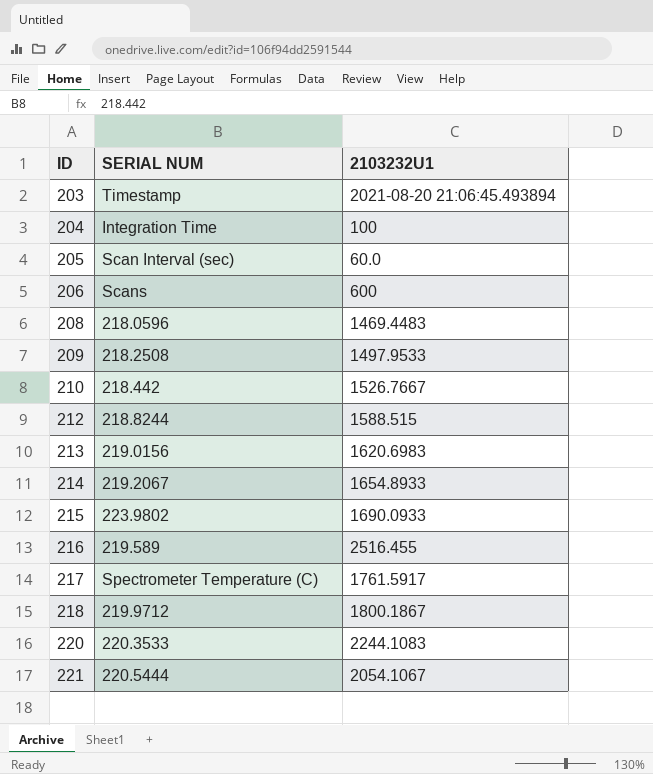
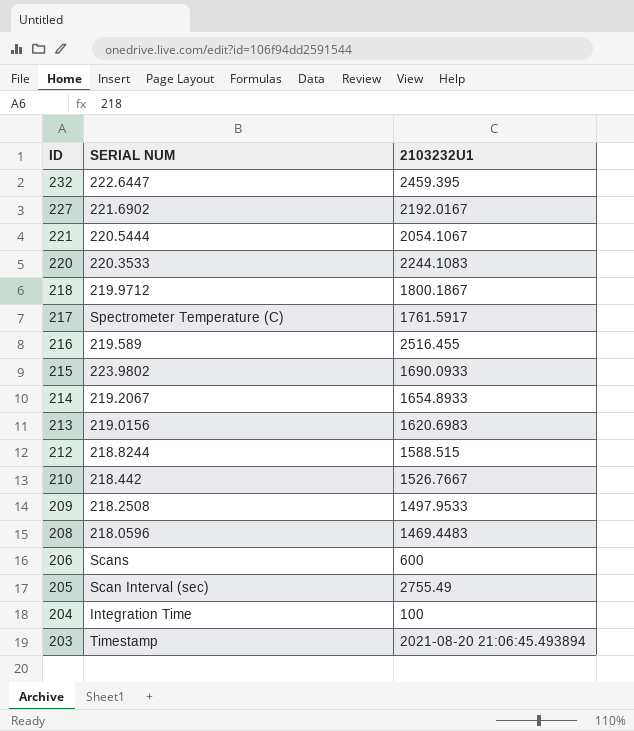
row order: ID ascending -> ID descending
row 232: none -> 222.6447 | 2459.395
row 227: none -> 221.6902 | 2192.0167
205 | 2103232U1: 60.0 -> 2755.49

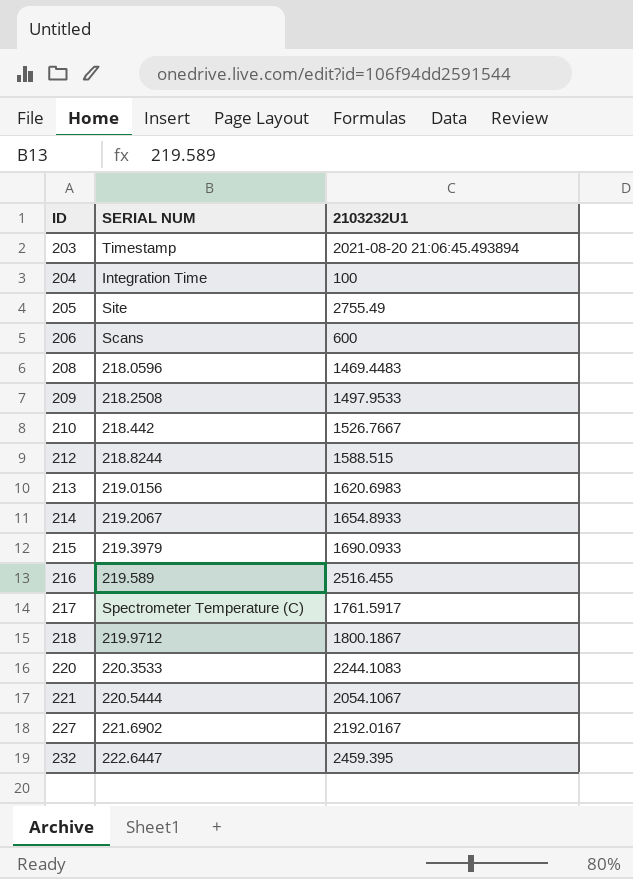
row order: ID descending -> ID ascending
205 | SERIAL NUM: Scan Interval (sec) -> Site
215 | SERIAL NUM: 223.9802 -> 219.3979

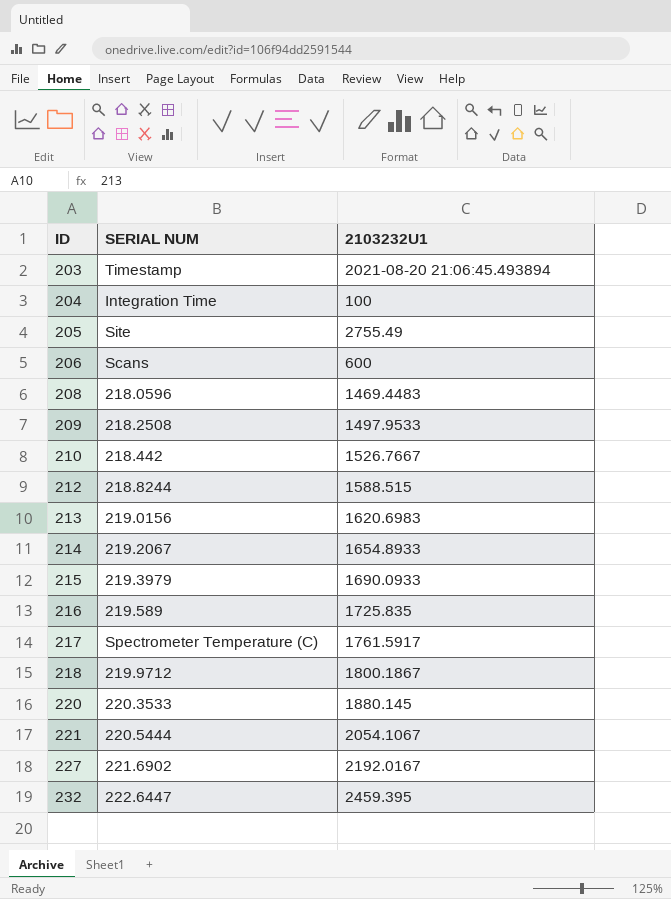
216 | 2103232U1: 2516.455 -> 1725.835
220 | 2103232U1: 2244.1083 -> 1880.145

